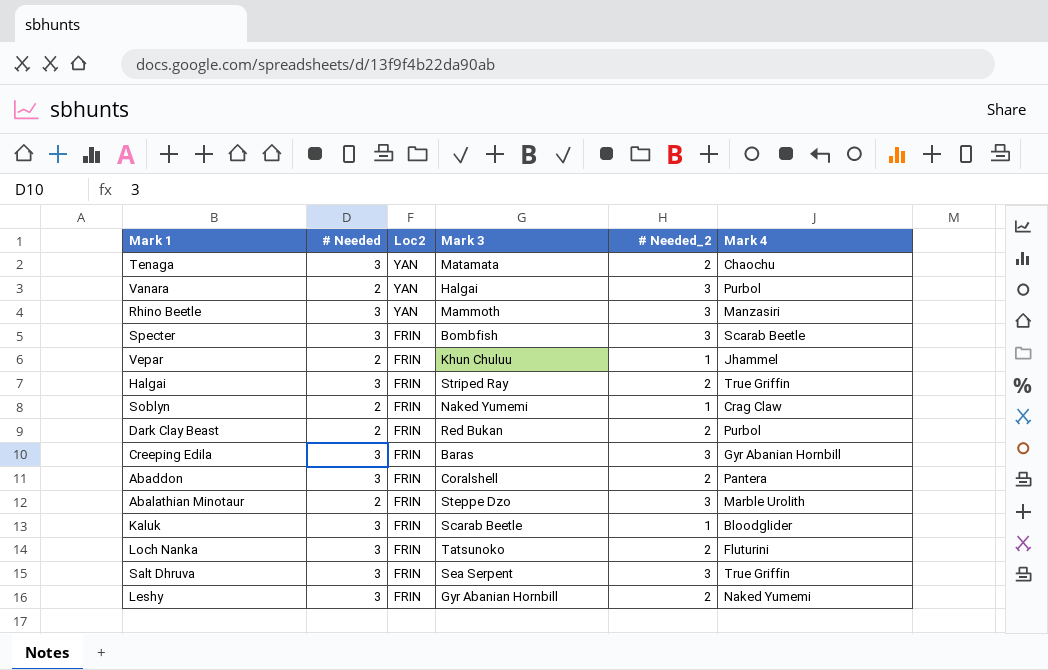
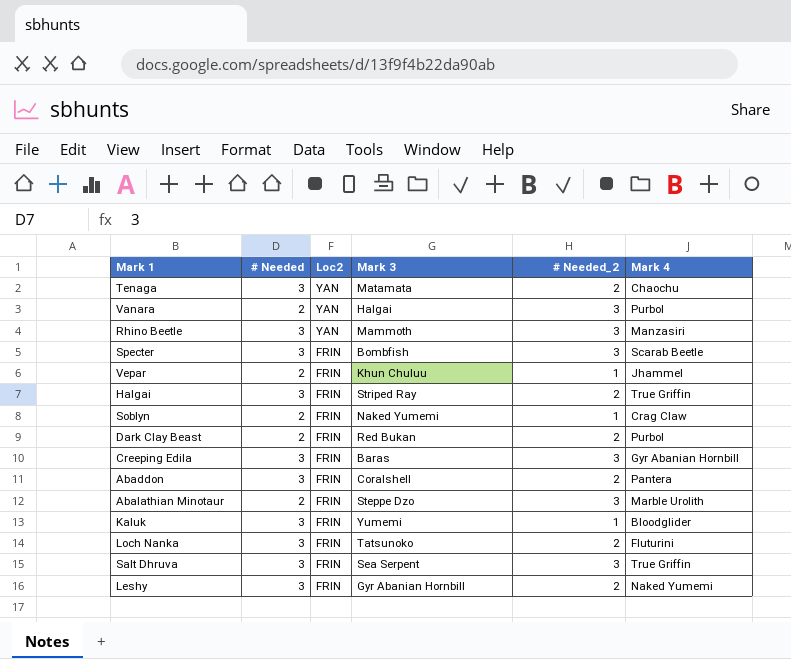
Kaluk | Mark 3: Scarab Beetle -> Yumemi

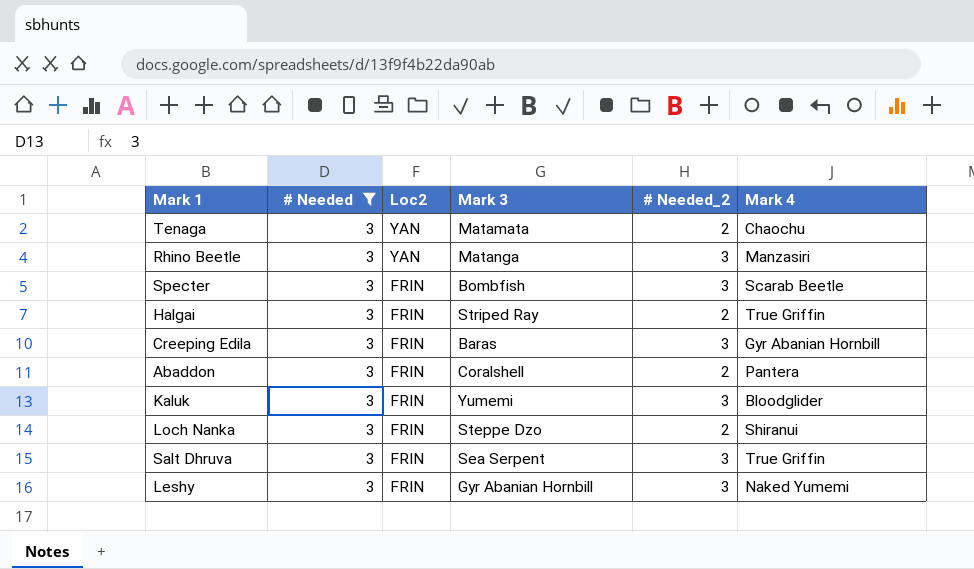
filter: none -> # Needed = 3
Rhino Beetle | Mark 3: Mammoth -> Matanga
Kaluk | # Needed_2: 1 -> 3
Loch Nanka | Mark 3: Tatsunoko -> Steppe Dzo
Loch Nanka | Mark 4: Fluturini -> Shiranui
Leshy | # Needed_2: 2 -> 3

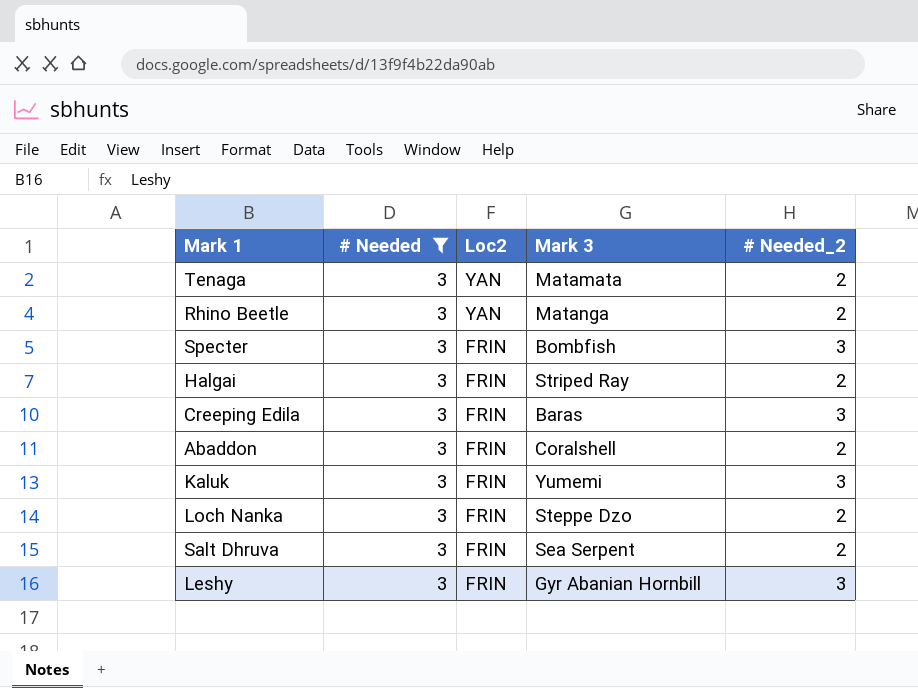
column Mark 4 | position: 6 -> none
Rhino Beetle | # Needed_2: 3 -> 2
Salt Dhruva | # Needed_2: 3 -> 2

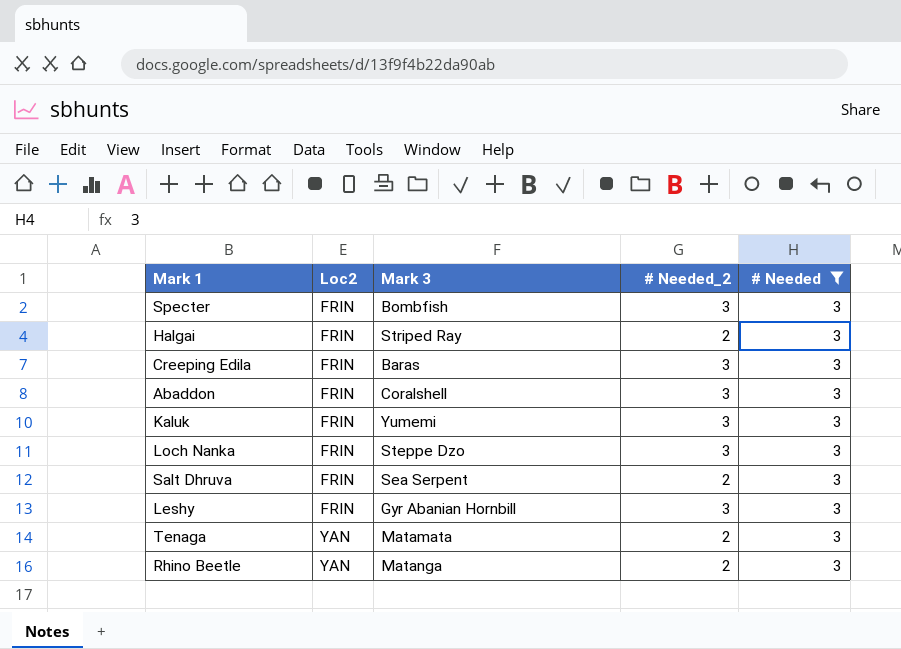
row order: Loc2 descending -> Loc2 ascending
column # Needed | position: 2 -> 5
Abaddon | # Needed_2: 2 -> 3
Loch Nanka | # Needed_2: 2 -> 3

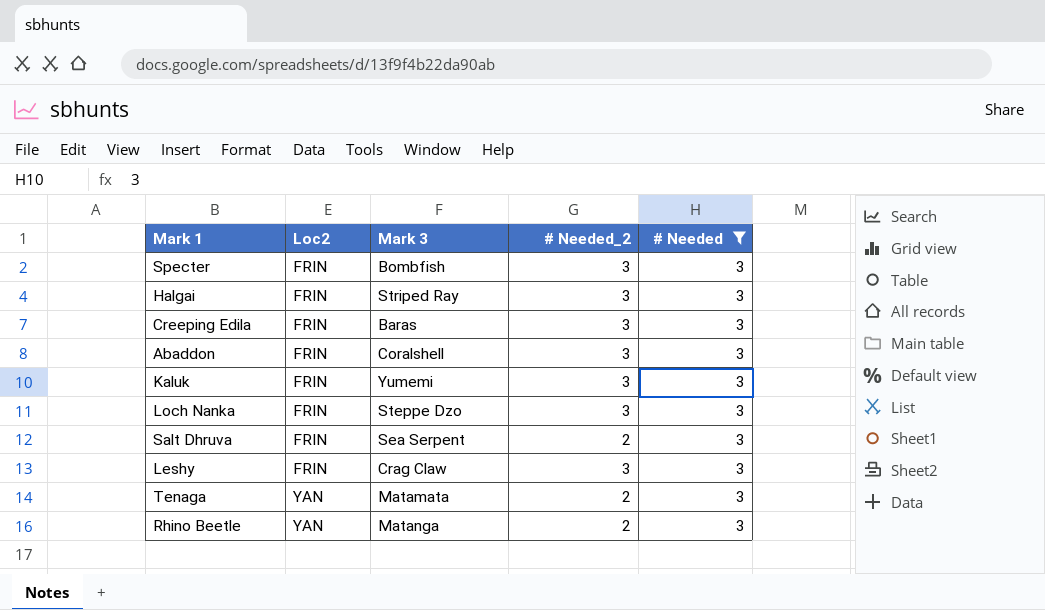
Halgai | # Needed_2: 2 -> 3
Leshy | Mark 3: Gyr Abanian Hornbill -> Crag Claw

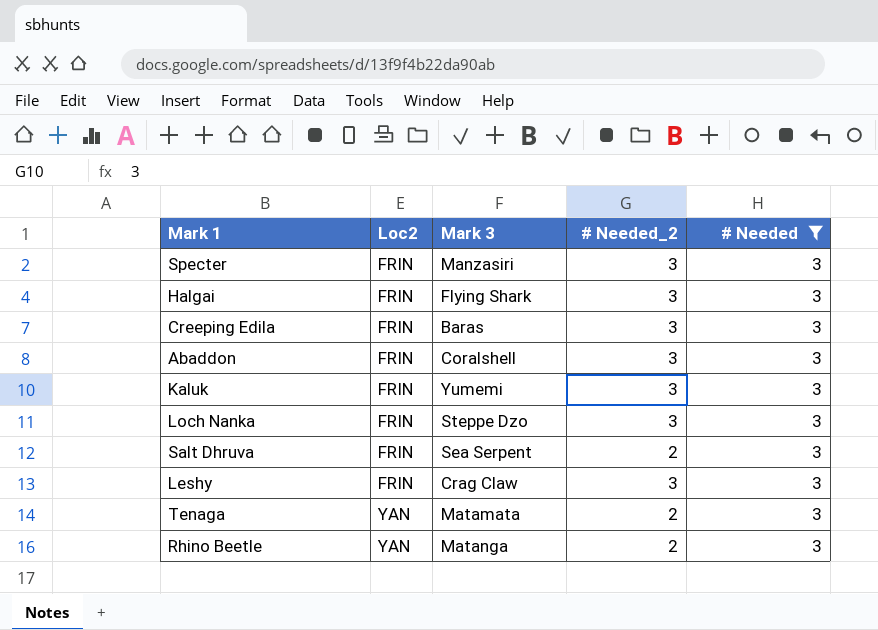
Specter | Mark 3: Bombfish -> Manzasiri
Halgai | Mark 3: Striped Ray -> Flying Shark

